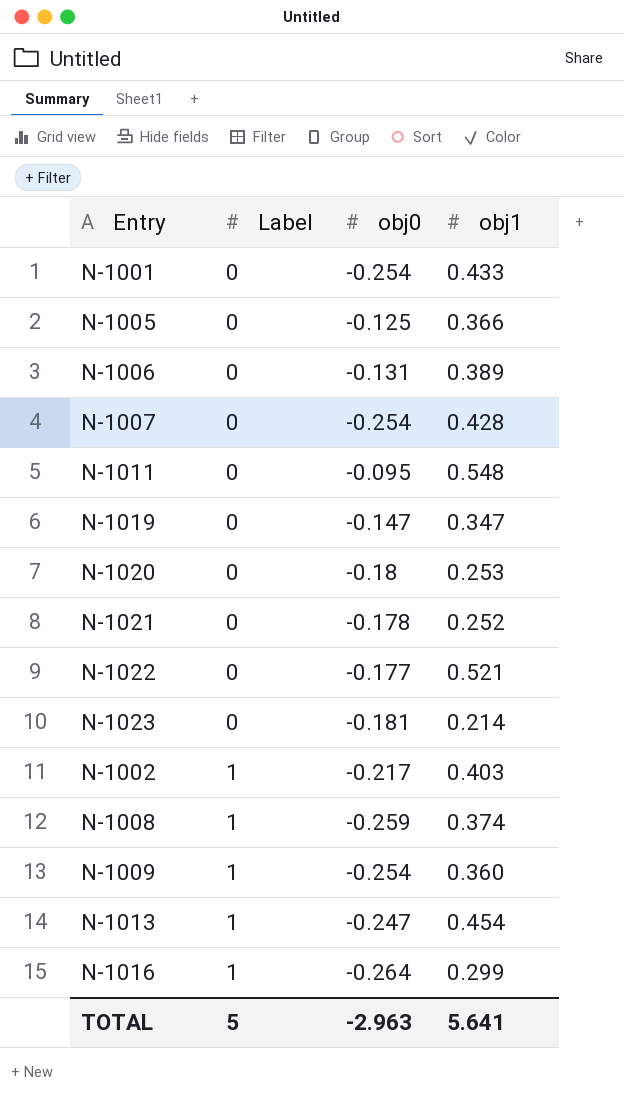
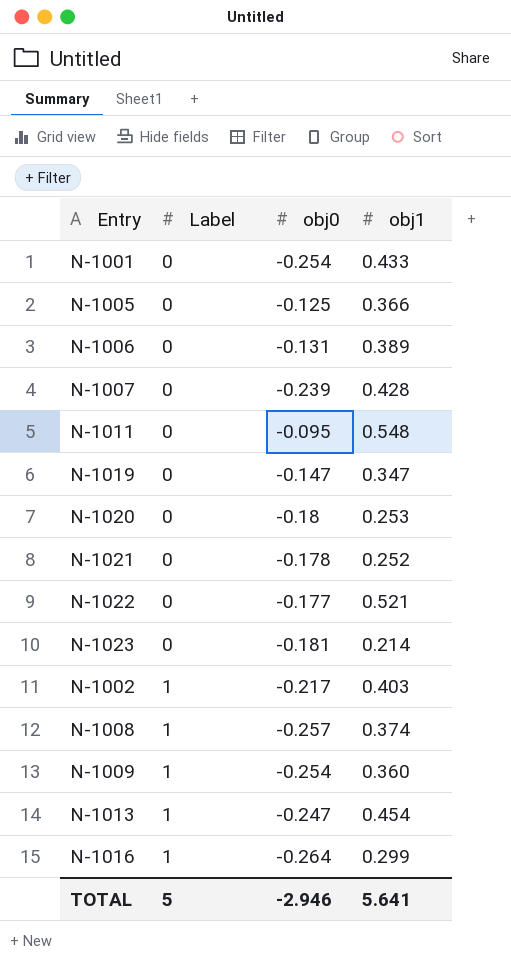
N-1007 | obj0: -0.254 -> -0.239
N-1008 | obj0: -0.259 -> -0.257
TOTAL | obj0: -2.963 -> -2.946

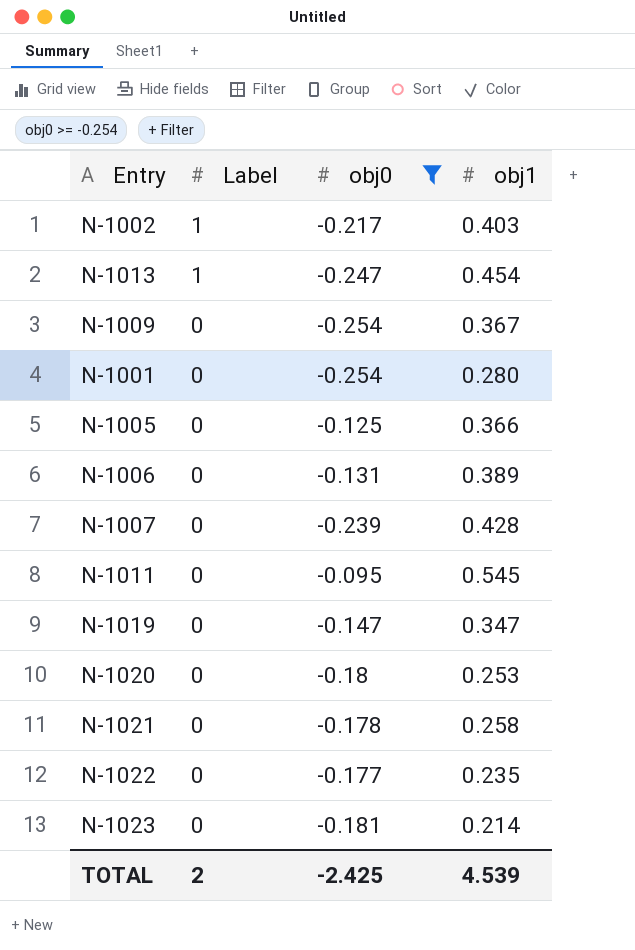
filter: none -> obj0 >= -0.254
row order: Label ascending -> Label descending
N-1009 | Label: 1 -> 0
N-1009 | obj1: 0.360 -> 0.367
N-1001 | obj1: 0.433 -> 0.280
N-1011 | obj1: 0.548 -> 0.545
N-1021 | obj1: 0.252 -> 0.258
N-1022 | obj1: 0.521 -> 0.235
TOTAL | Label: 5 -> 2
TOTAL | obj0: -2.946 -> -2.425
TOTAL | obj1: 5.641 -> 4.539

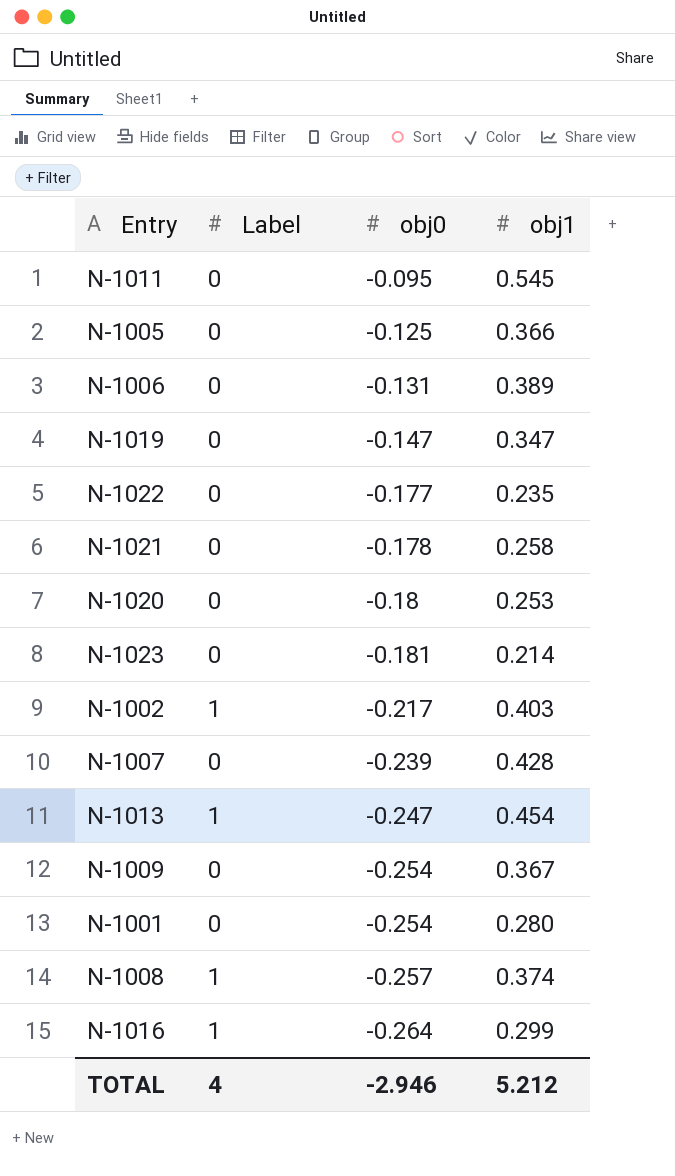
filter: obj0 >= -0.254 -> none
row order: Label descending -> obj0 descending
TOTAL | Label: 2 -> 4
TOTAL | obj0: -2.425 -> -2.946
TOTAL | obj1: 4.539 -> 5.212

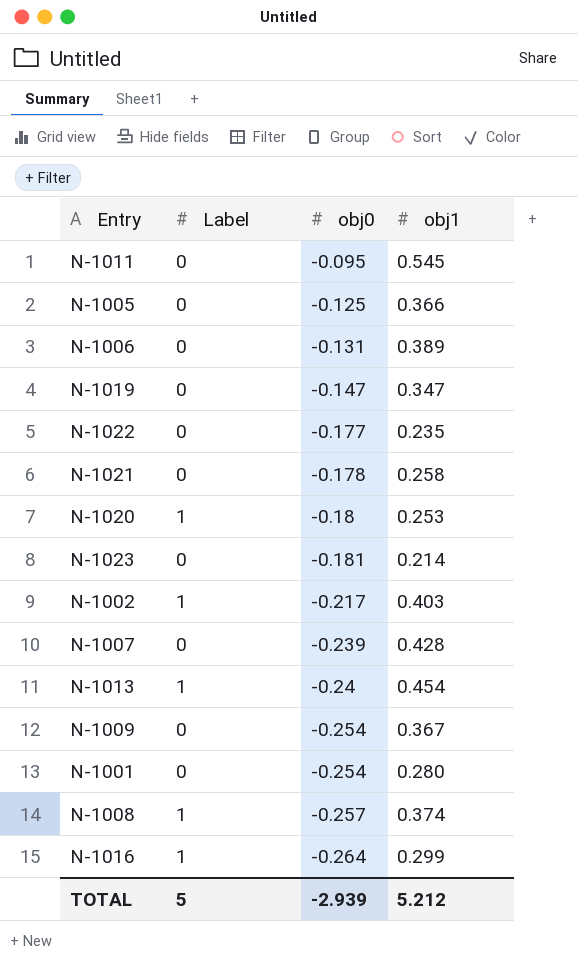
N-1020 | Label: 0 -> 1
N-1013 | obj0: -0.247 -> -0.24
TOTAL | Label: 4 -> 5
TOTAL | obj0: -2.946 -> -2.939

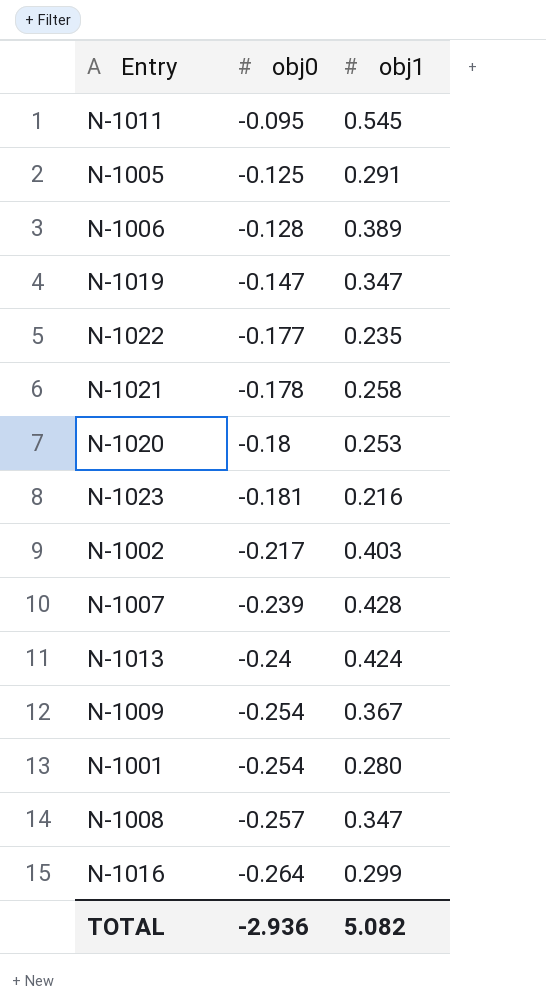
column Label | position: 2 -> none
N-1005 | obj1: 0.366 -> 0.291
N-1006 | obj0: -0.131 -> -0.128
N-1023 | obj1: 0.214 -> 0.216
N-1013 | obj1: 0.454 -> 0.424
N-1008 | obj1: 0.374 -> 0.347
TOTAL | obj0: -2.939 -> -2.936
TOTAL | obj1: 5.212 -> 5.082

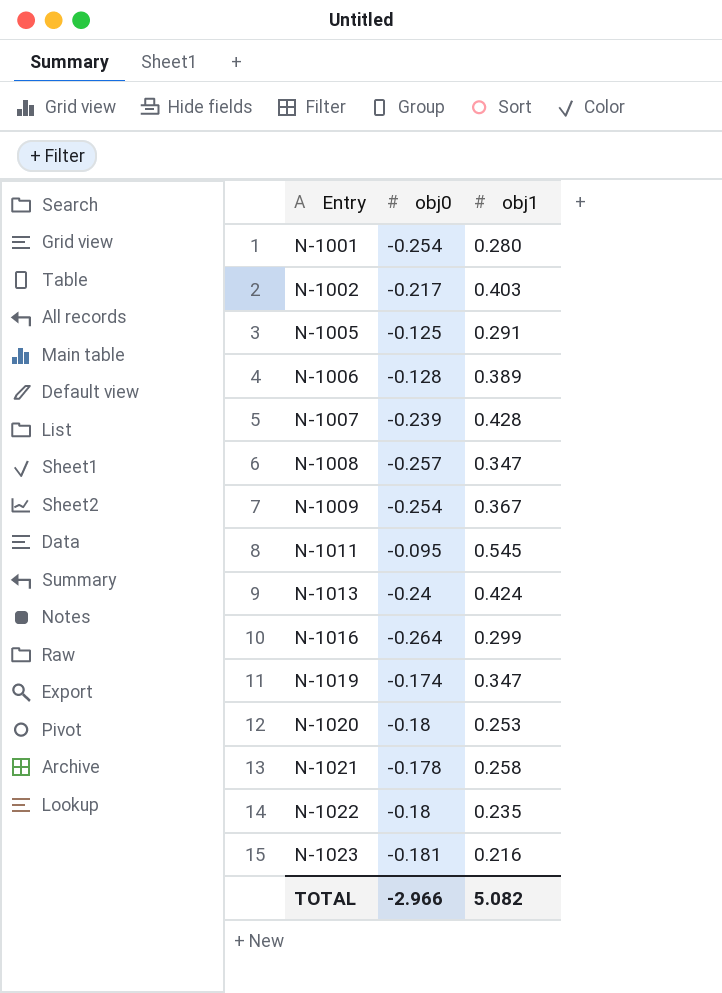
row order: obj0 descending -> Entry ascending
N-1019 | obj0: -0.147 -> -0.174
N-1022 | obj0: -0.177 -> -0.18
TOTAL | obj0: -2.936 -> -2.966

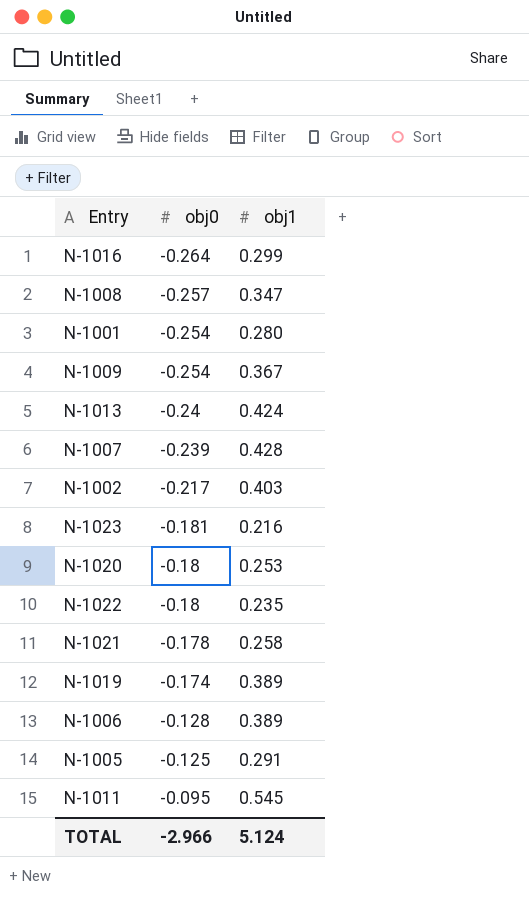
row order: Entry ascending -> obj0 ascending
N-1019 | obj1: 0.347 -> 0.389
TOTAL | obj1: 5.082 -> 5.124

